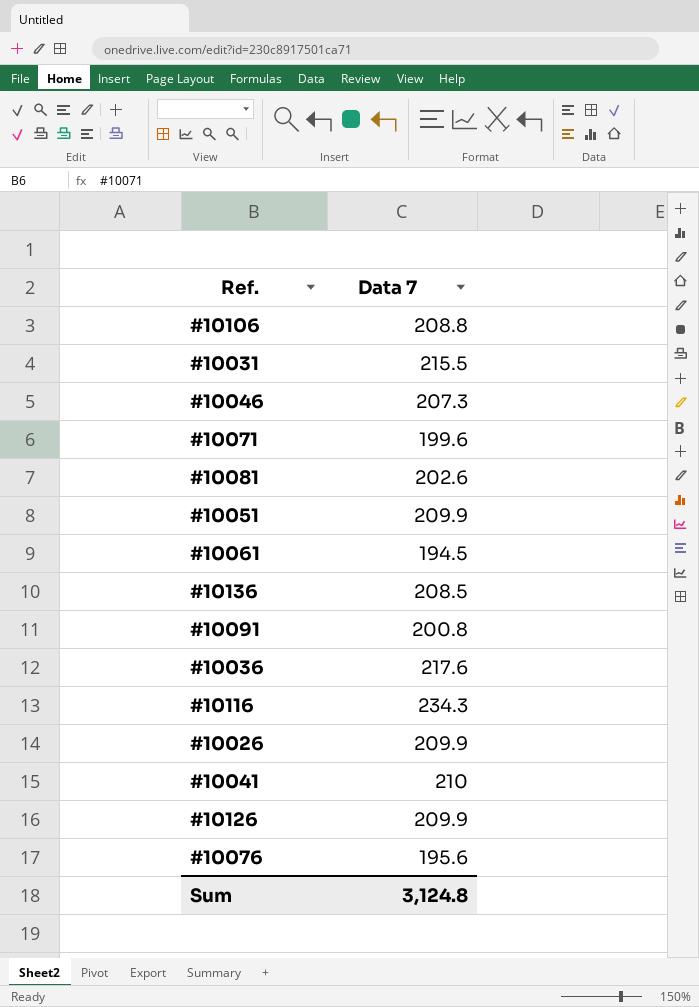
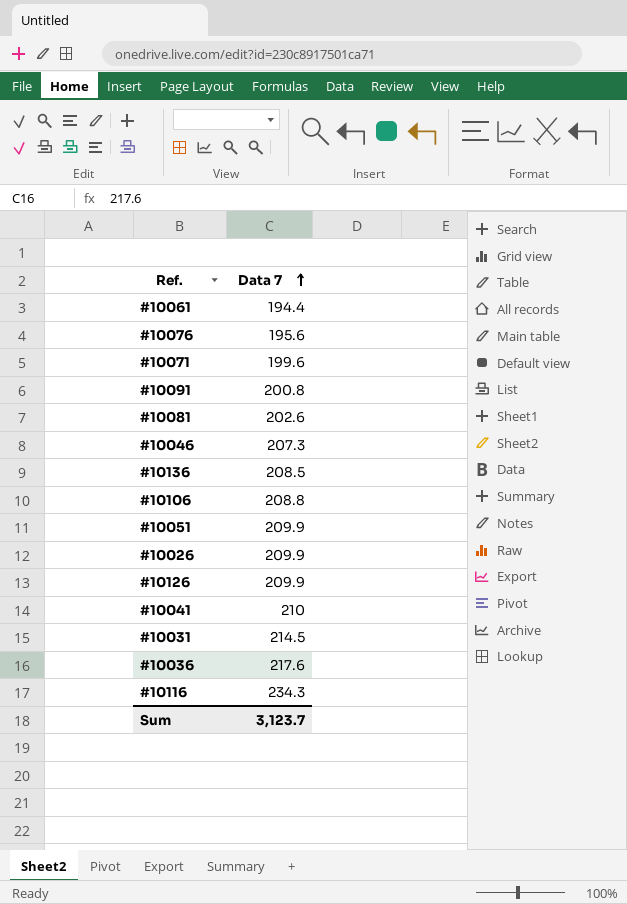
row order: none -> Data 7 ascending
#10061 | Data 7: 194.5 -> 194.4
#10031 | Data 7: 215.5 -> 214.5
Sum | Data 7: 3,124.8 -> 3,123.7

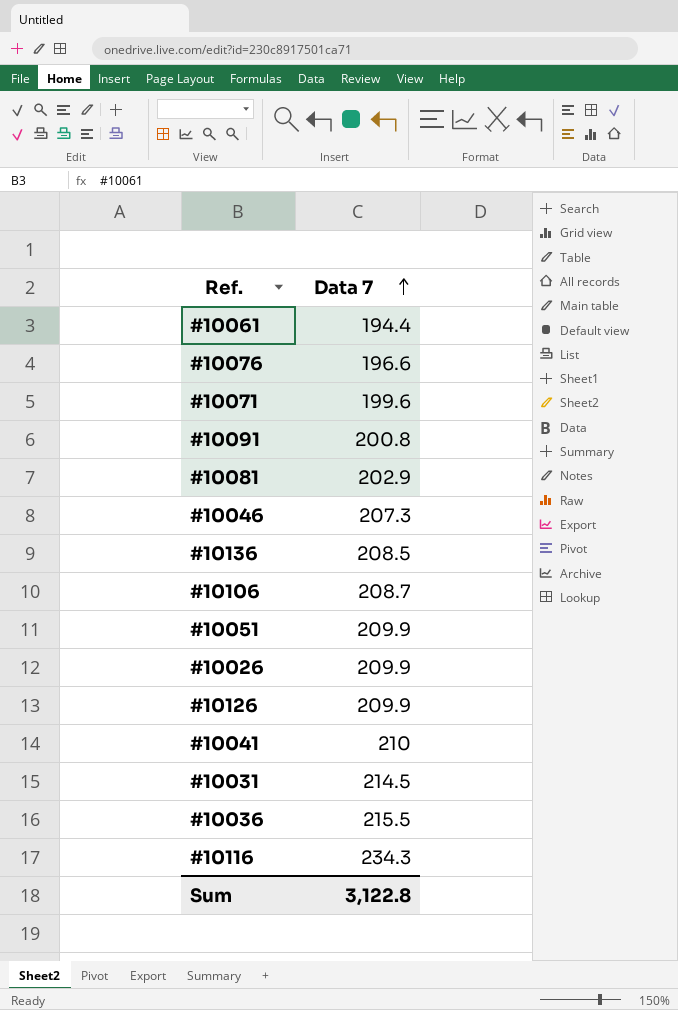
#10076 | Data 7: 195.6 -> 196.6
#10081 | Data 7: 202.6 -> 202.9
#10106 | Data 7: 208.8 -> 208.7
#10036 | Data 7: 217.6 -> 215.5
Sum | Data 7: 3,123.7 -> 3,122.8

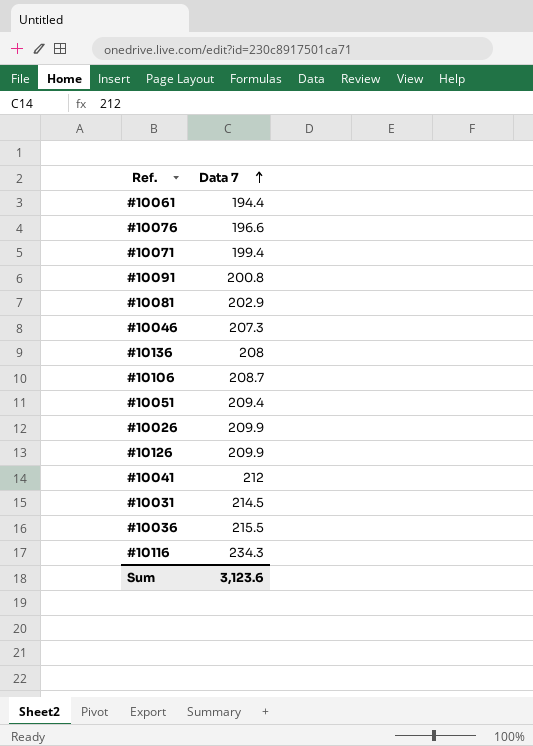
#10071 | Data 7: 199.6 -> 199.4
#10136 | Data 7: 208.5 -> 208
#10051 | Data 7: 209.9 -> 209.4
#10041 | Data 7: 210 -> 212
Sum | Data 7: 3,122.8 -> 3,123.6

